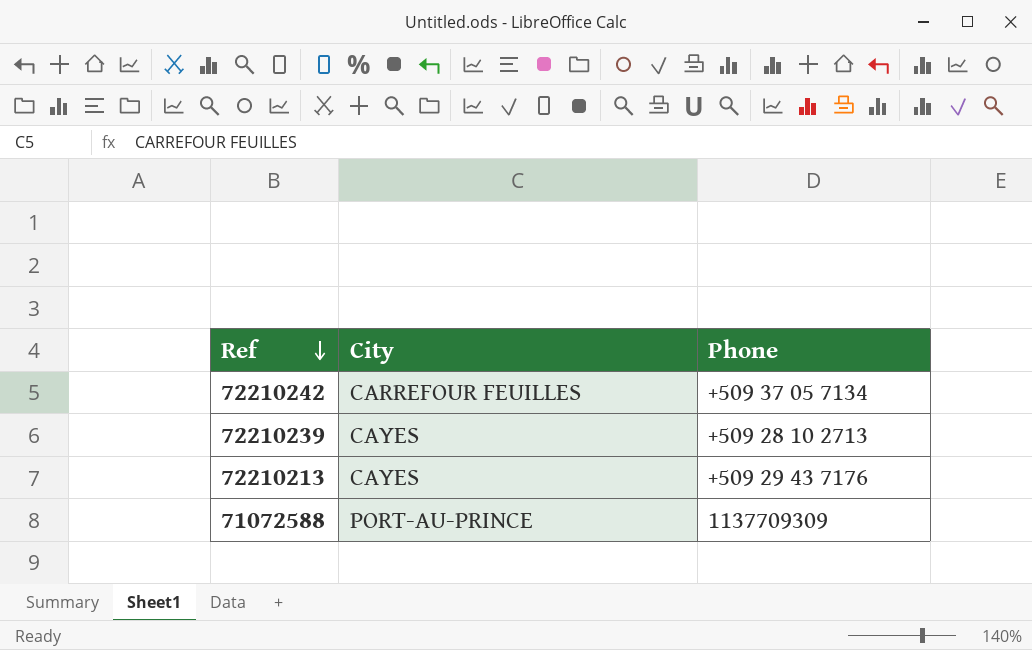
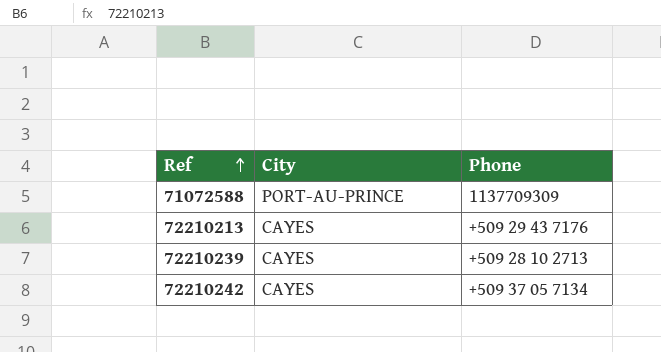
row order: Ref descending -> Ref ascending
72210242 | City: CARREFOUR FEUILLES -> CAYES

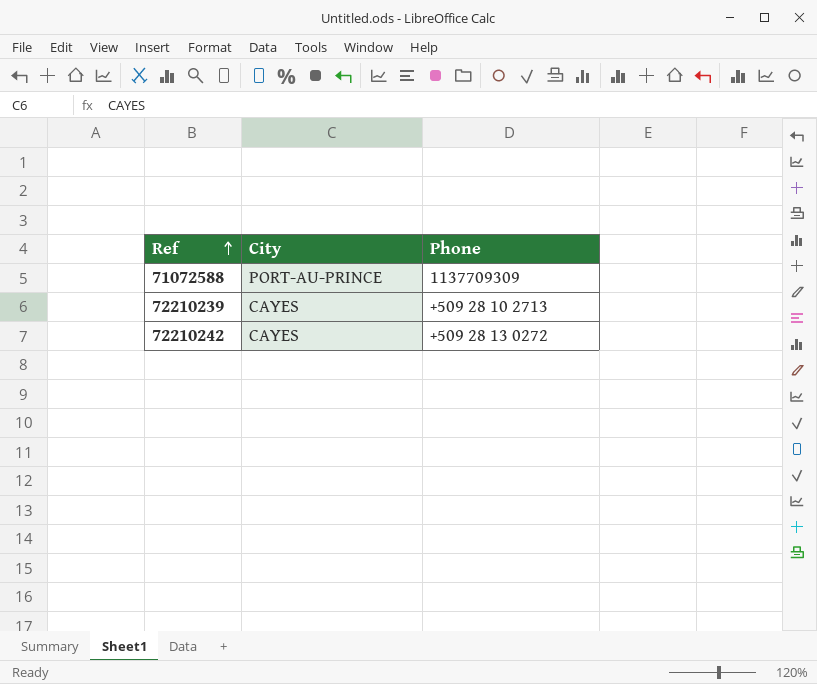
row 72210213: CAYES | +509 29 43 7176 -> none
72210242 | Phone: +509 37 05 7134 -> +509 28 13 0272

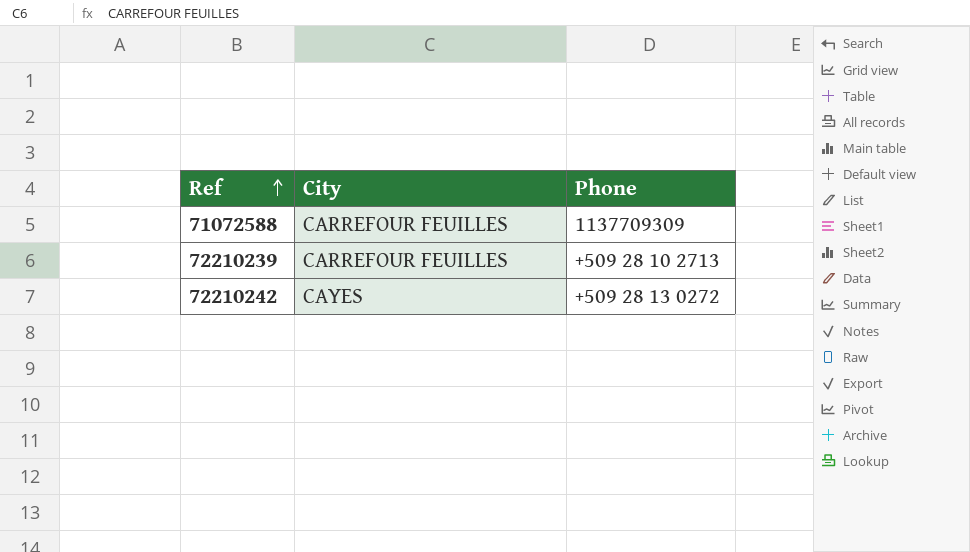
71072588 | City: PORT-AU-PRINCE -> CARREFOUR FEUILLES
72210239 | City: CAYES -> CARREFOUR FEUILLES

